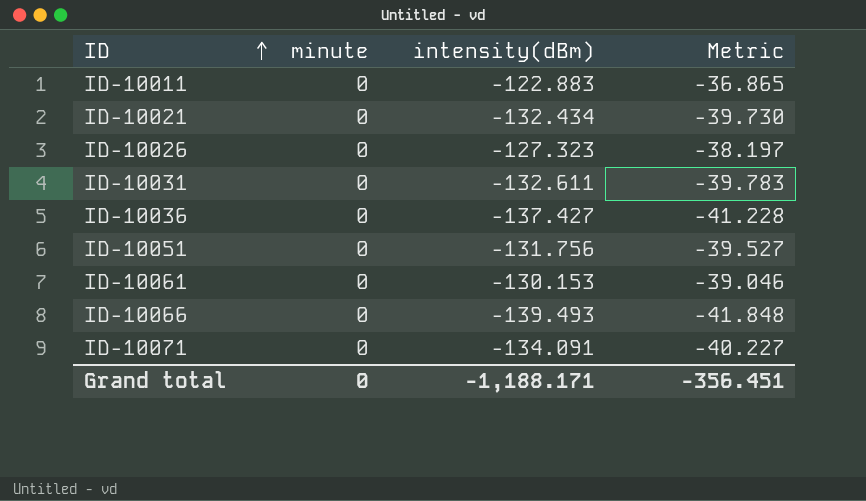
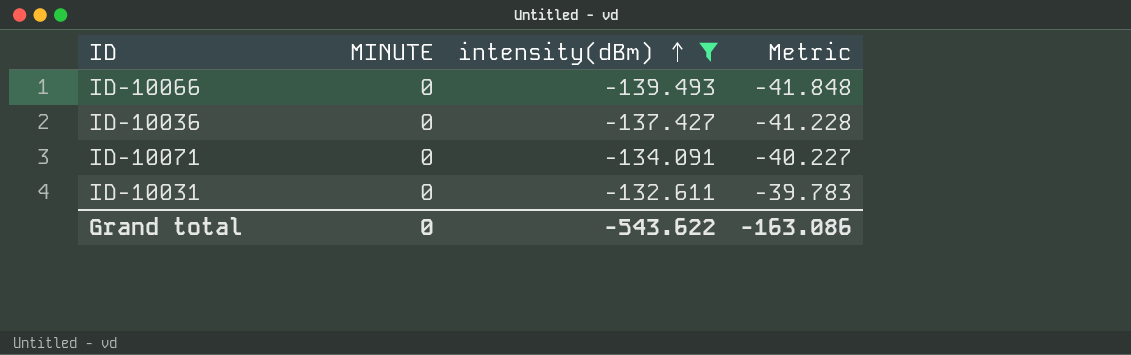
filter: none -> intensity(dBm) <= -132.611
row order: ID ascending -> intensity(dBm) ascending
column name: minute -> MINUTE
Grand total | intensity(dBm): -1,188.171 -> -543.622
Grand total | Metric: -356.451 -> -163.086

